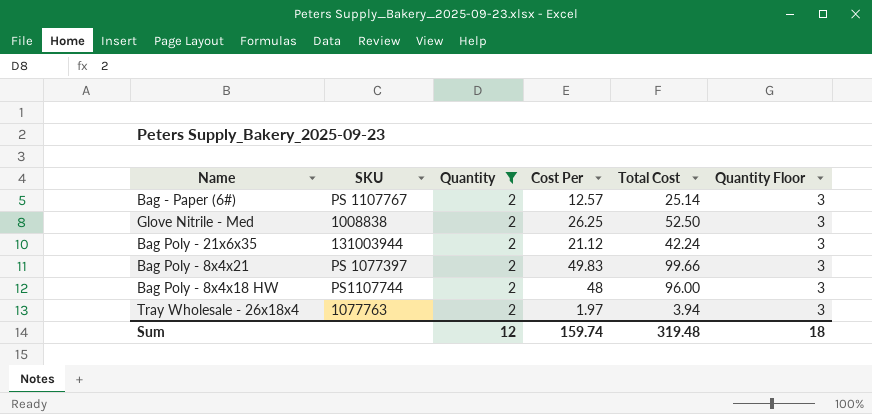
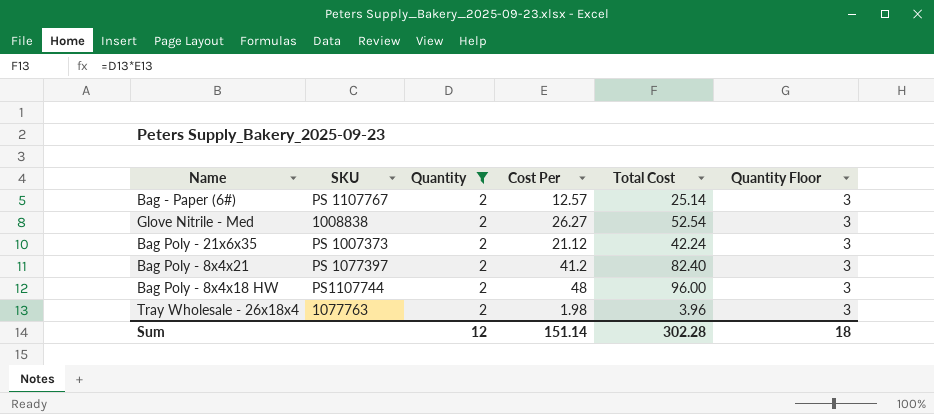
Glove Nitrile - Med | Cost Per: 26.25 -> 26.27
Glove Nitrile - Med | Total Cost: 52.50 -> 52.54
Bag Poly - 21x6x35 | SKU: 131003944 -> PS 1007373
Bag Poly - 8x4x21 | Cost Per: 49.83 -> 41.2
Bag Poly - 8x4x21 | Total Cost: 99.66 -> 82.40
Tray Wholesale - 26x18x4 | Cost Per: 1.97 -> 1.98
Tray Wholesale - 26x18x4 | Total Cost: 3.94 -> 3.96
Sum | Cost Per: 159.74 -> 151.14
Sum | Total Cost: 319.48 -> 302.28

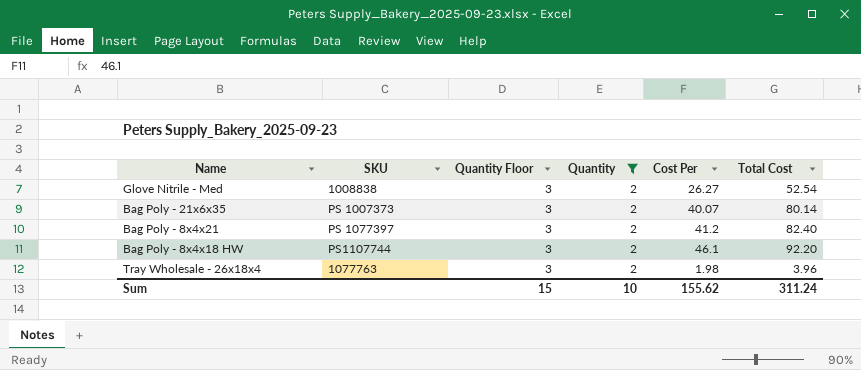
column Quantity Floor | position: 6 -> 3
row Bag - Paper (6#): PS 1107767 | 2 | 12.57 | 25.14 | 3 -> none
Bag Poly - 21x6x35 | Cost Per: 21.12 -> 40.07
Bag Poly - 21x6x35 | Total Cost: 42.24 -> 80.14
Bag Poly - 8x4x18 HW | Cost Per: 48 -> 46.1
Bag Poly - 8x4x18 HW | Total Cost: 96.00 -> 92.20
Sum | Quantity Floor: 18 -> 15
Sum | Quantity: 12 -> 10
Sum | Cost Per: 151.14 -> 155.62
Sum | Total Cost: 302.28 -> 311.24

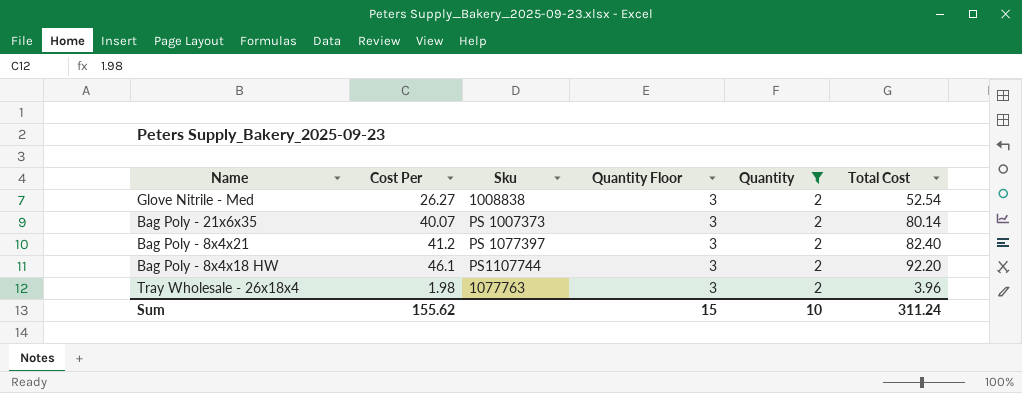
column Cost Per | position: 5 -> 2
column name: SKU -> Sku

